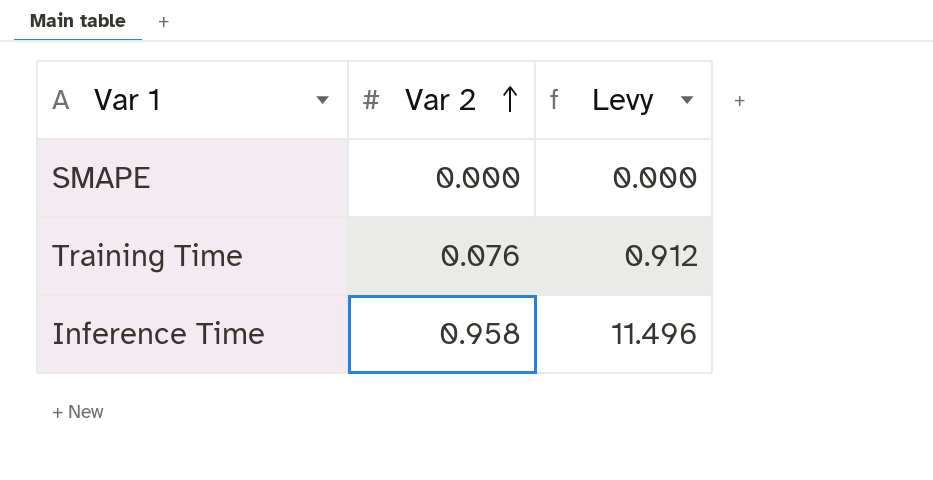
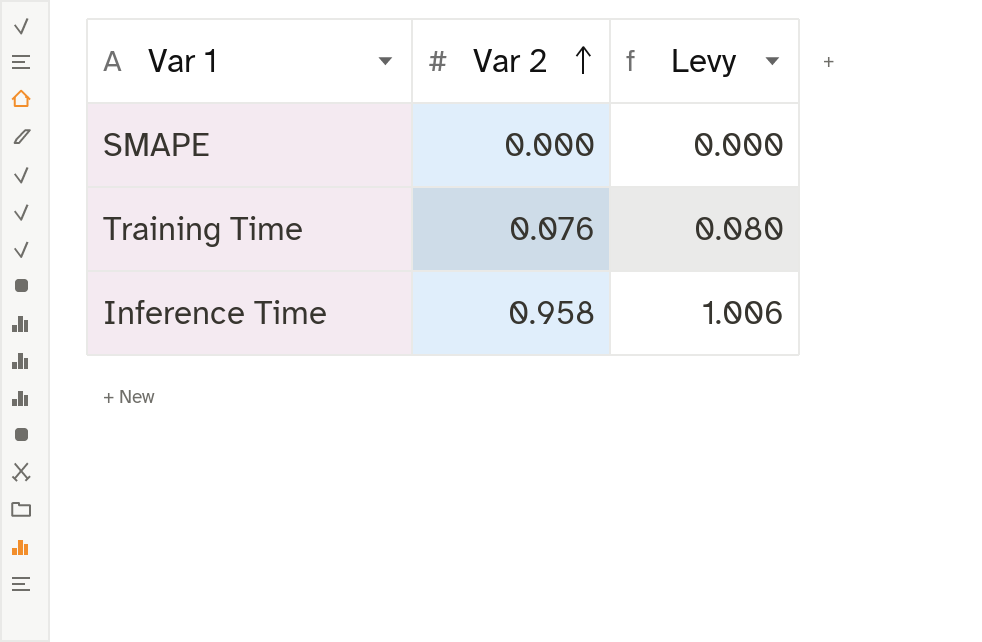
column Levy | formula: [Var 2] * 12 -> [Var 2] * 1.05

